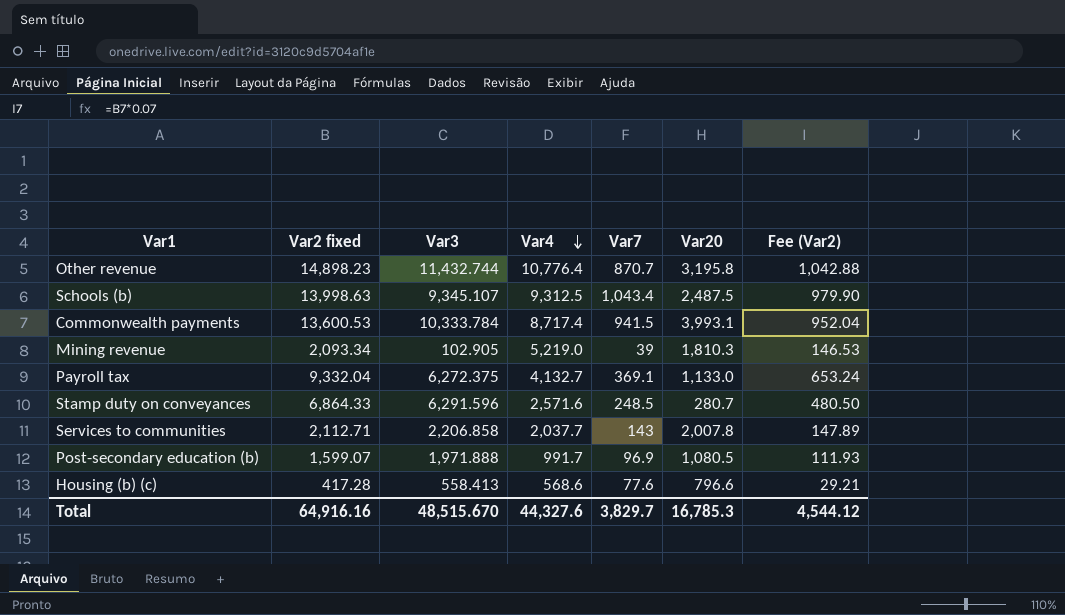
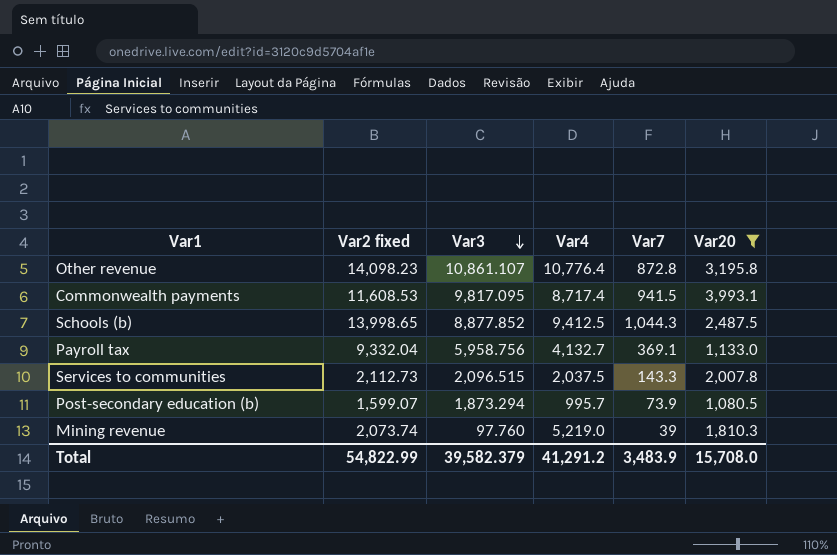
filter: none -> Var20 >= 1,080.5
row order: Var4 descending -> Var3 descending
column Fee (Var2) | formula: [Var2 fixed] * 0.07 -> none
Other revenue | Var2 fixed: 14,898.23 -> 14,098.23
Other revenue | Var3: 11,432.744 -> 10,861.107
Other revenue | Var7: 870.7 -> 872.8
Commonwealth payments | Var2 fixed: 13,600.53 -> 11,608.53
Commonwealth payments | Var3: 10,333.784 -> 9,817.095
Schools (b) | Var2 fixed: 13,998.63 -> 13,998.65
Schools (b) | Var3: 9,345.107 -> 8,877.852
Schools (b) | Var4: 9,312.5 -> 9,412.5
Schools (b) | Var7: 1,043.4 -> 1,044.3
Payroll tax | Var3: 6,272.375 -> 5,958.756
Services to communities | Var2 fixed: 2,112.71 -> 2,112.73
Services to communities | Var3: 2,206.858 -> 2,096.515
Services to communities | Var4: 2,037.7 -> 2,037.5
Services to communities | Var7: 143 -> 143.3
Post-secondary education (b) | Var3: 1,971.888 -> 1,873.294
Post-secondary education (b) | Var4: 991.7 -> 995.7
Post-secondary education (b) | Var7: 96.9 -> 73.9
Mining revenue | Var2 fixed: 2,093.34 -> 2,073.74
Mining revenue | Var3: 102.905 -> 97.760
Total | Var2 fixed: 64,916.16 -> 54,822.99
Total | Var3: 48,515.670 -> 39,582.379
Total | Var4: 44,327.6 -> 41,291.2
Total | Var7: 3,829.7 -> 3,483.9
Total | Var20: 16,785.3 -> 15,708.0

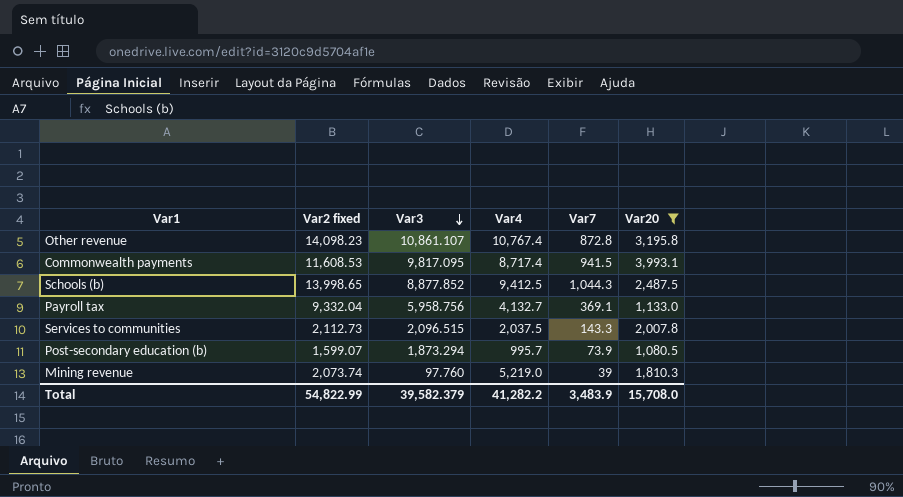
Other revenue | Var4: 10,776.4 -> 10,767.4
Total | Var4: 41,291.2 -> 41,282.2

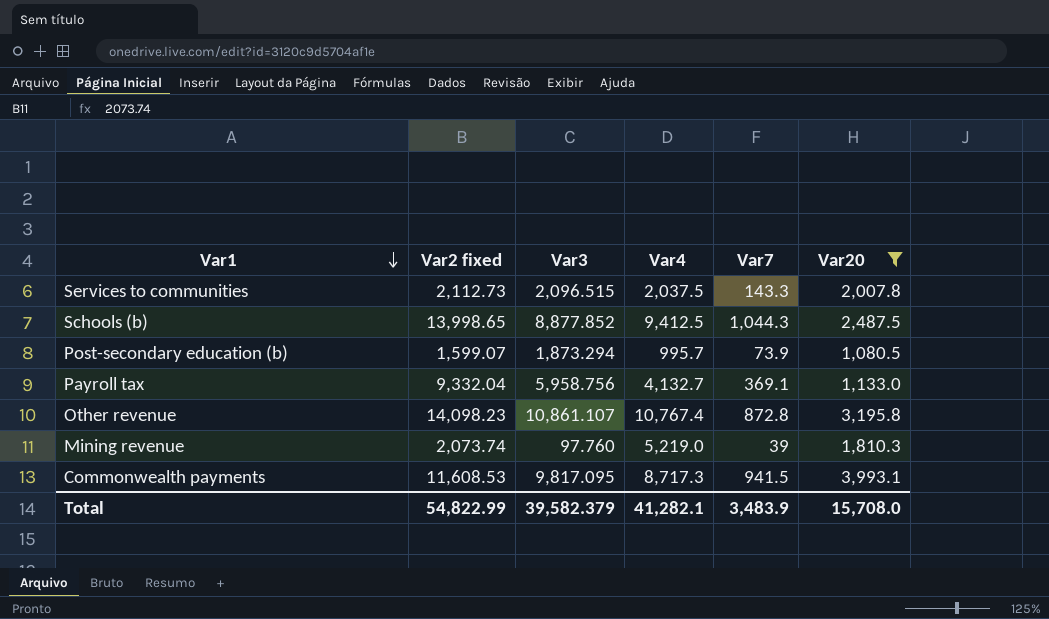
row order: Var3 descending -> Var1 descending
Commonwealth payments | Var4: 8,717.4 -> 8,717.3
Total | Var4: 41,282.2 -> 41,282.1

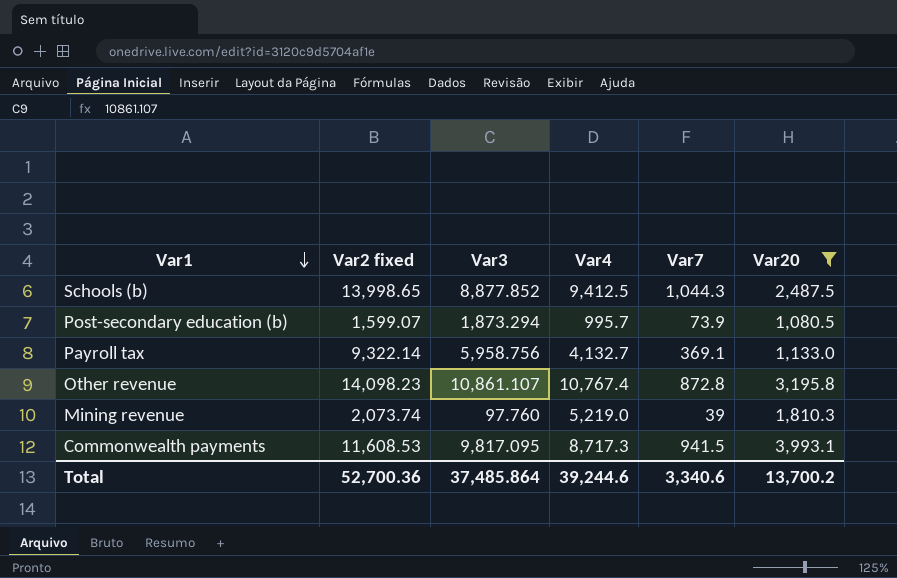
row Services to communities: 2,112.73 | 2,096.515 | 2,037.5 | 143.3 | 2,007.8 -> none
Payroll tax | Var2 fixed: 9,332.04 -> 9,322.14
Total | Var2 fixed: 54,822.99 -> 52,700.36
Total | Var3: 39,582.379 -> 37,485.864
Total | Var4: 41,282.1 -> 39,244.6
Total | Var7: 3,483.9 -> 3,340.6
Total | Var20: 15,708.0 -> 13,700.2

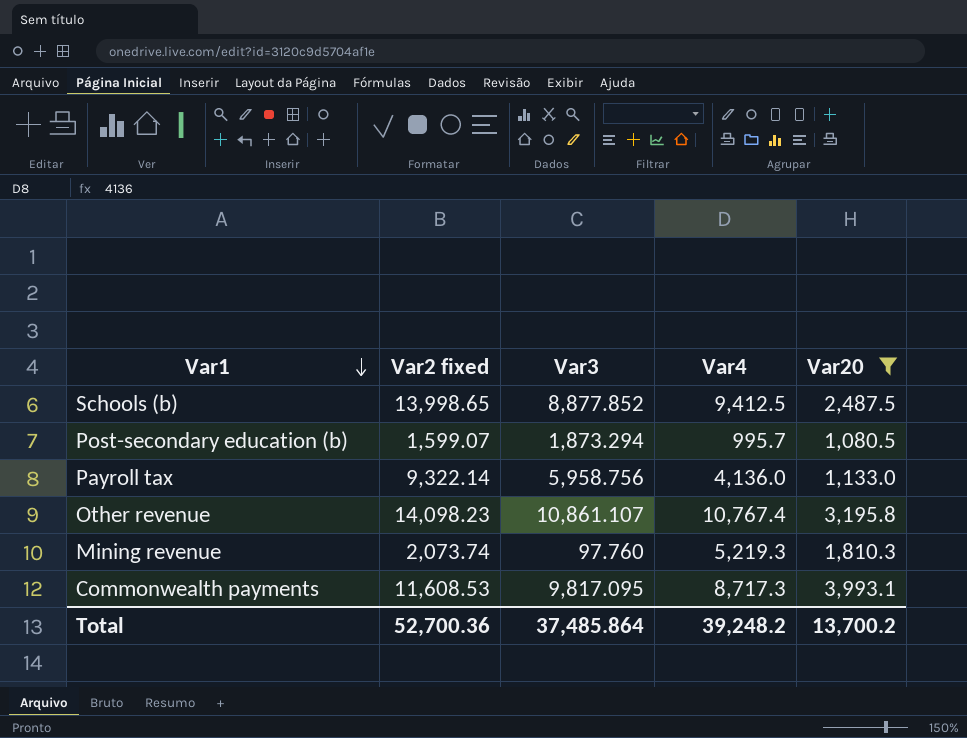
column Var7 | position: 5 -> none
Payroll tax | Var4: 4,132.7 -> 4,136.0
Mining revenue | Var4: 5,219.0 -> 5,219.3
Total | Var4: 39,244.6 -> 39,248.2

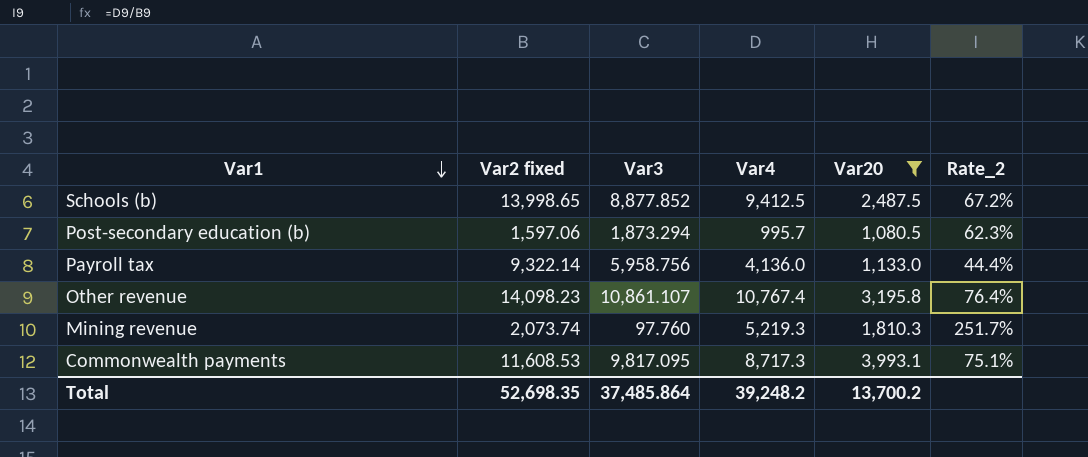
column Rate_2 | formula: none -> [Var4] / [Var2 fixed]
Post-secondary education (b) | Var2 fixed: 1,599.07 -> 1,597.06
Total | Var2 fixed: 52,700.36 -> 52,698.35

